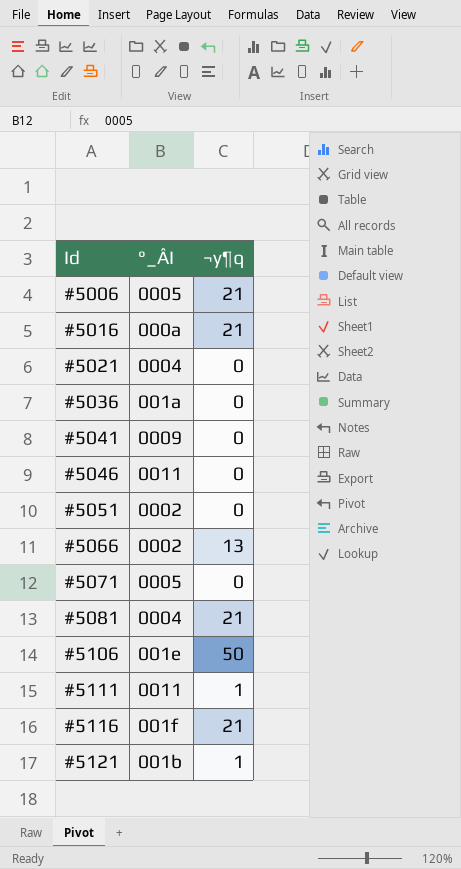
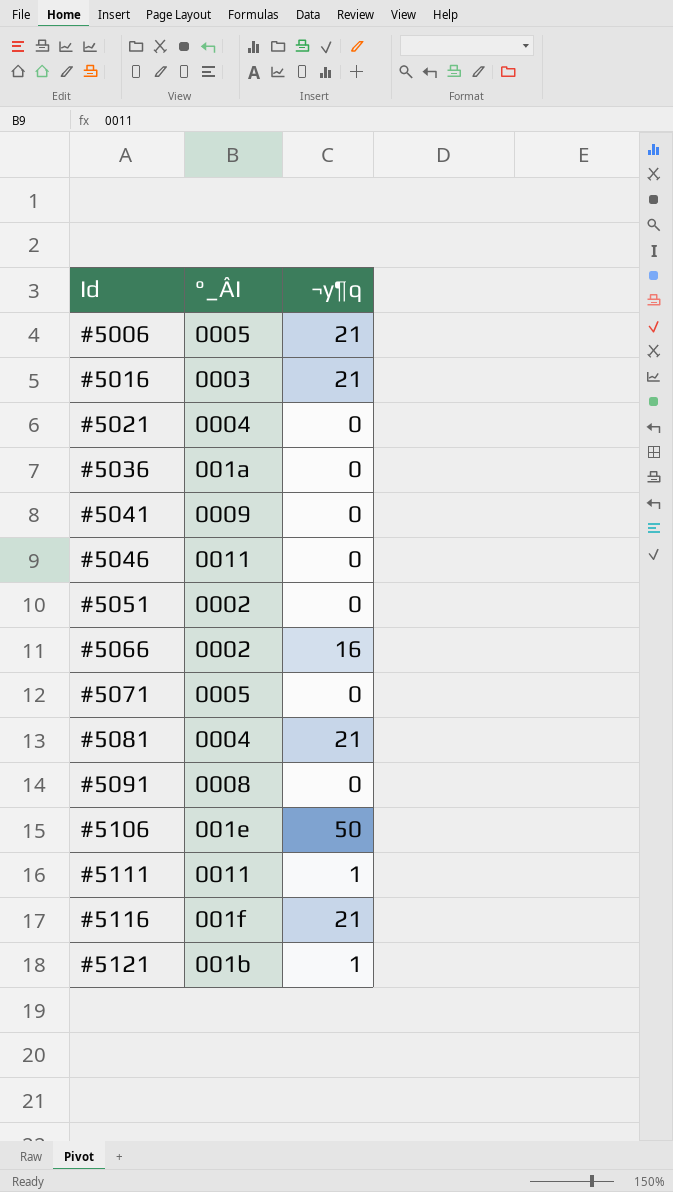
#5016 | °_ÂI: 000a -> 0003
#5066 | ¬y¶q: 13 -> 16
row #5091: none -> 0008 | 0

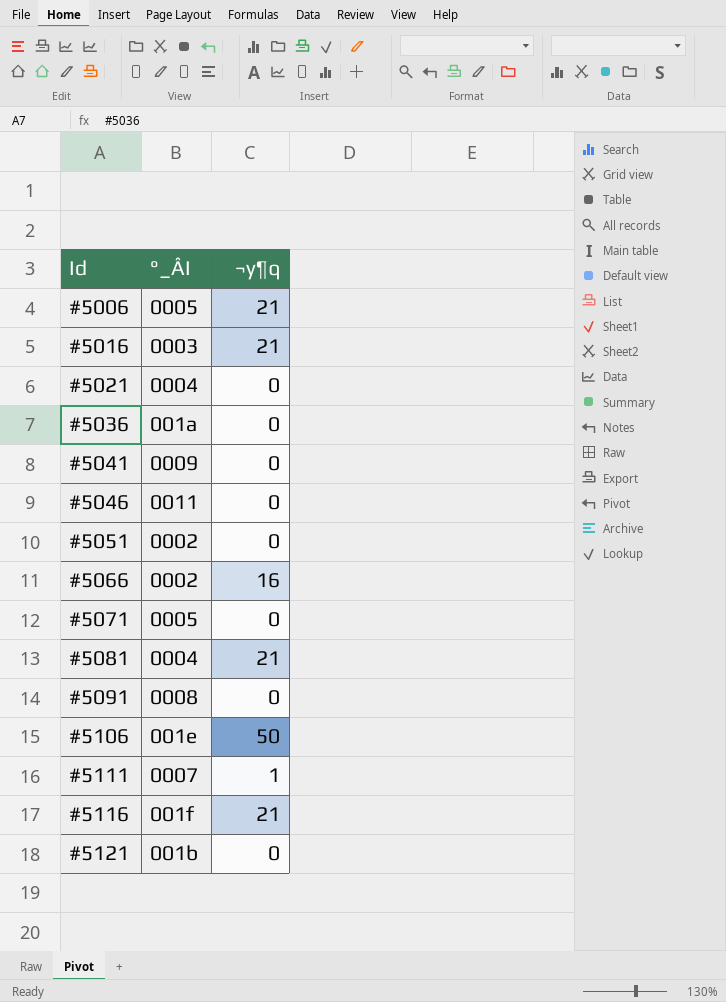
#5111 | °_ÂI: 0011 -> 0007
#5121 | ¬y¶q: 1 -> 0

